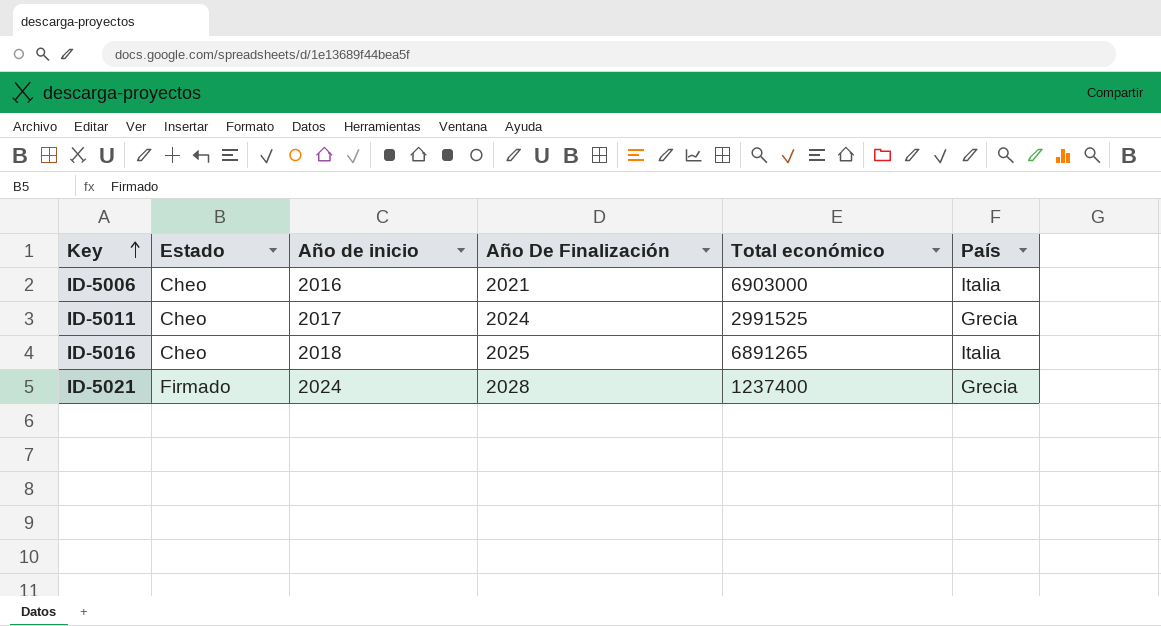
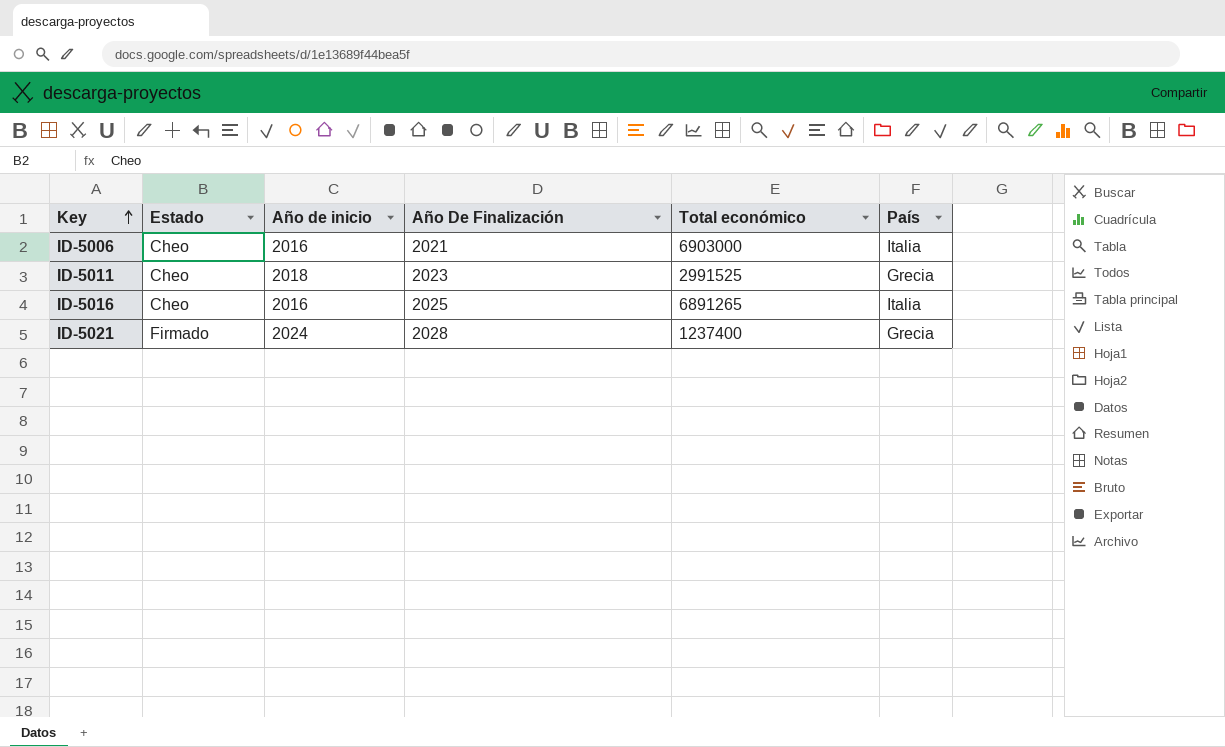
ID-5011 | Año de inicio: 2017 -> 2018
ID-5011 | Año De Finalización: 2024 -> 2023
ID-5016 | Año de inicio: 2018 -> 2016

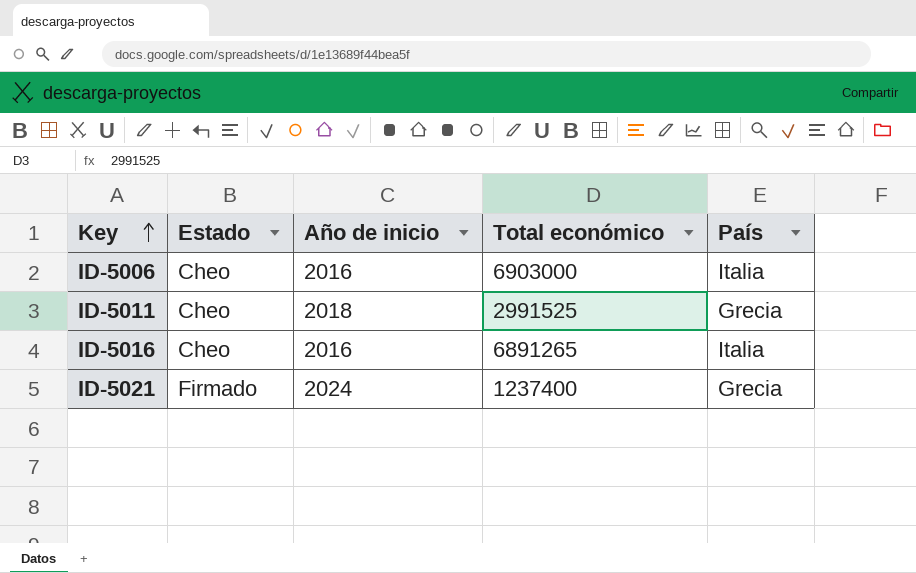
column Año De Finalización | position: 4 -> none

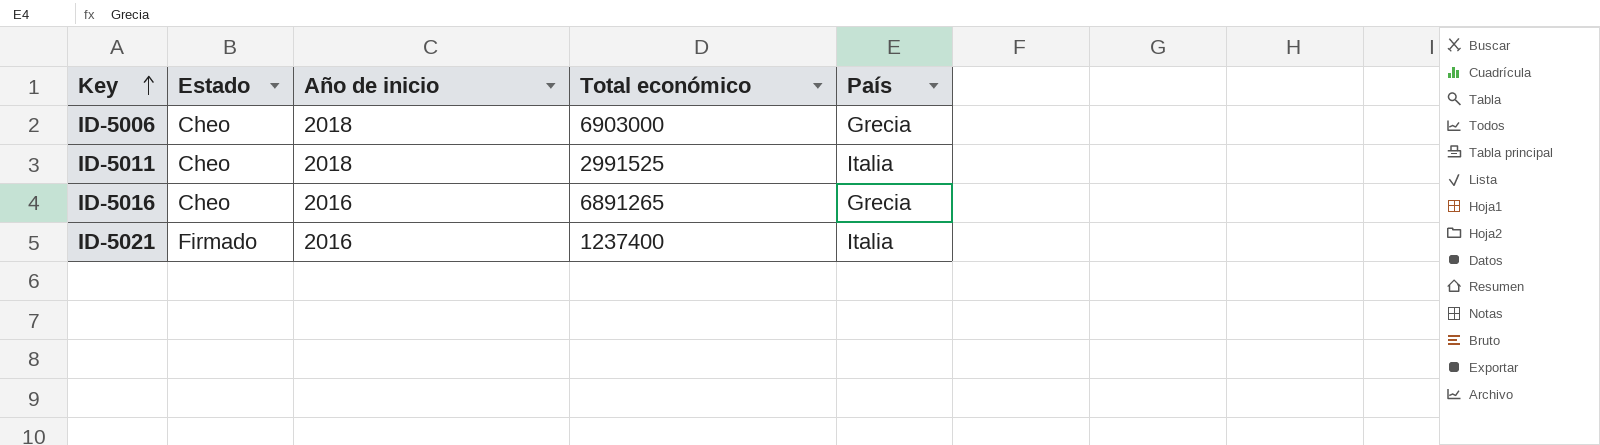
ID-5006 | Año de inicio: 2016 -> 2018
ID-5006 | País: Italia -> Grecia
ID-5011 | País: Grecia -> Italia
ID-5016 | País: Italia -> Grecia
ID-5021 | Año de inicio: 2024 -> 2016
ID-5021 | País: Grecia -> Italia

